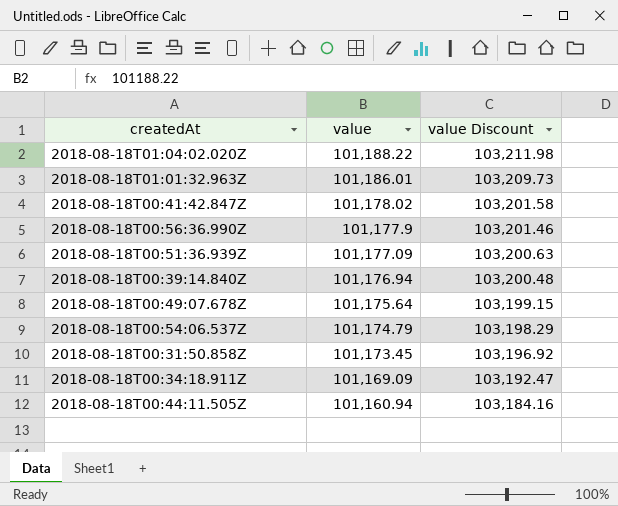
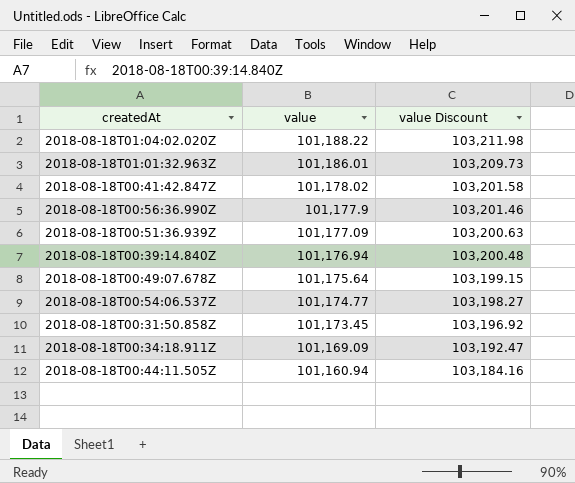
2018-08-18T00:54:06.537Z | value: 101,174.79 -> 101,174.77
2018-08-18T00:54:06.537Z | value Discount: 103,198.29 -> 103,198.27

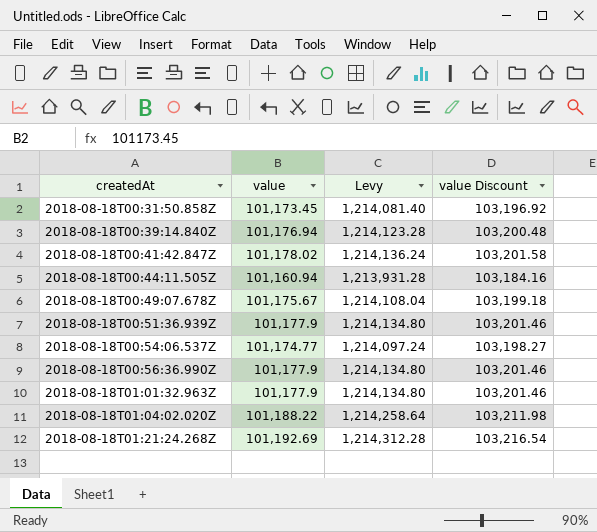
row order: value descending -> createdAt ascending
column Levy | formula: none -> [value] * 12
row 2018-08-18T00:34:18.911Z: 101,169.09 | 103,192.47 -> none
2018-08-18T00:49:07.678Z | value: 101,175.64 -> 101,175.67
2018-08-18T00:49:07.678Z | value Discount: 103,199.15 -> 103,199.18
2018-08-18T00:51:36.939Z | value: 101,177.09 -> 101,177.9
2018-08-18T00:51:36.939Z | value Discount: 103,200.63 -> 103,201.46
2018-08-18T01:01:32.963Z | value: 101,186.01 -> 101,177.9
2018-08-18T01:01:32.963Z | value Discount: 103,209.73 -> 103,201.46
row 2018-08-18T01:21:24.268Z: none -> 101,192.69 | 1,214,312.28 | 103,216.54

